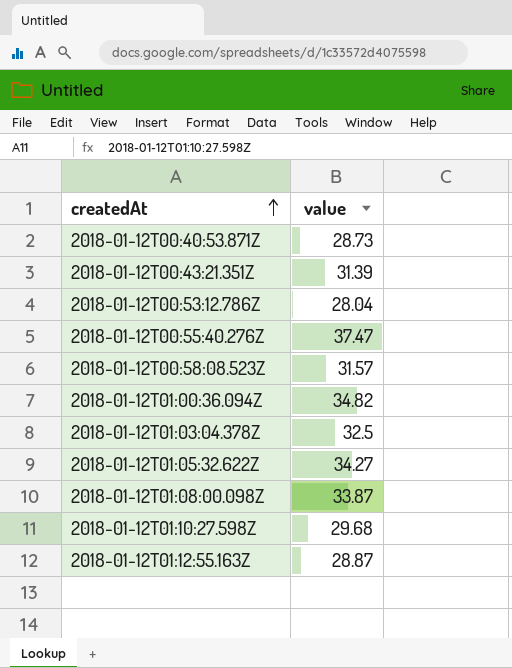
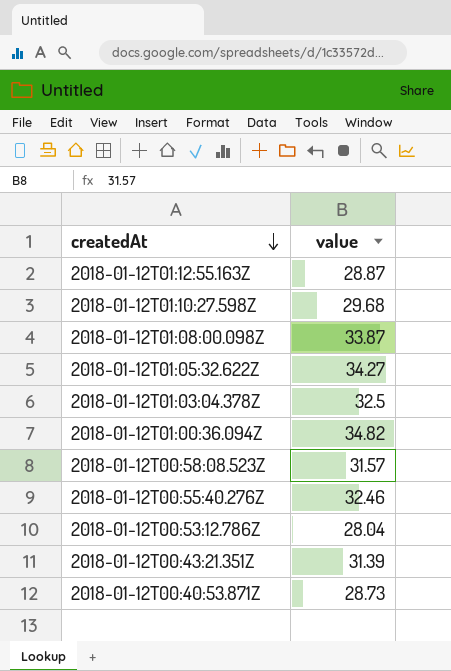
row order: createdAt ascending -> createdAt descending
2018-01-12T00:55:40.276Z | value: 37.47 -> 32.46

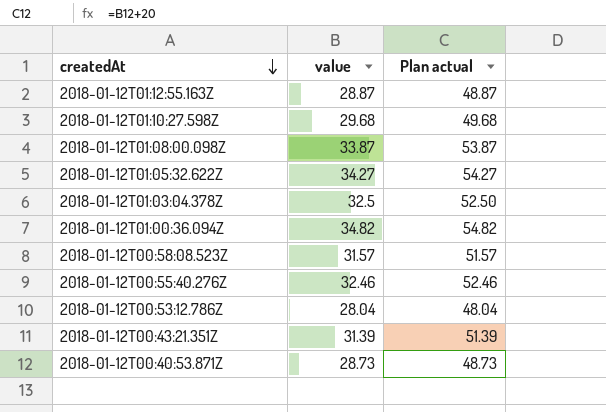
column Plan actual | formula: none -> [value] + 20

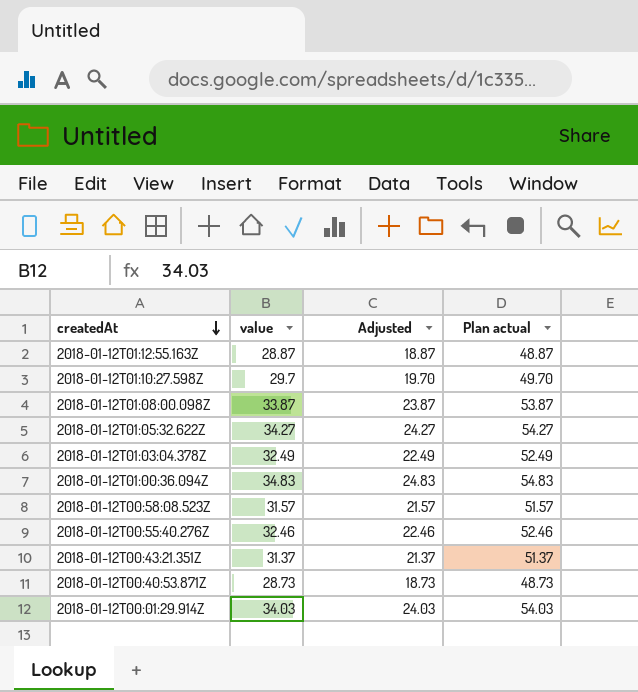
column Adjusted | formula: none -> [value] - 10
row 2018-01-12T00:53:12.786Z: 28.04 | 48.04 -> none
2018-01-12T01:10:27.598Z | value: 29.68 -> 29.7
2018-01-12T01:10:27.598Z | Plan actual: 49.68 -> 49.70
2018-01-12T01:03:04.378Z | value: 32.5 -> 32.49
2018-01-12T01:03:04.378Z | Plan actual: 52.50 -> 52.49
2018-01-12T01:00:36.094Z | value: 34.82 -> 34.83
2018-01-12T01:00:36.094Z | Plan actual: 54.82 -> 54.83
2018-01-12T00:43:21.351Z | value: 31.39 -> 31.37
2018-01-12T00:43:21.351Z | Plan actual: 51.39 -> 51.37
row 2018-01-12T00:01:29.914Z: none -> 34.03 | 24.03 | 54.03

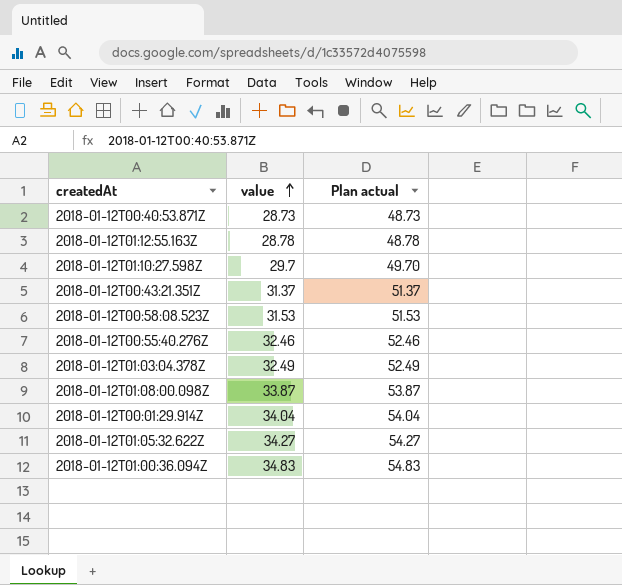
row order: createdAt descending -> value ascending
column Adjusted | formula: [value] - 10 -> none
2018-01-12T01:12:55.163Z | value: 28.87 -> 28.78
2018-01-12T01:12:55.163Z | Plan actual: 48.87 -> 48.78
2018-01-12T00:58:08.523Z | value: 31.57 -> 31.53
2018-01-12T00:58:08.523Z | Plan actual: 51.57 -> 51.53
2018-01-12T00:01:29.914Z | value: 34.03 -> 34.04
2018-01-12T00:01:29.914Z | Plan actual: 54.03 -> 54.04

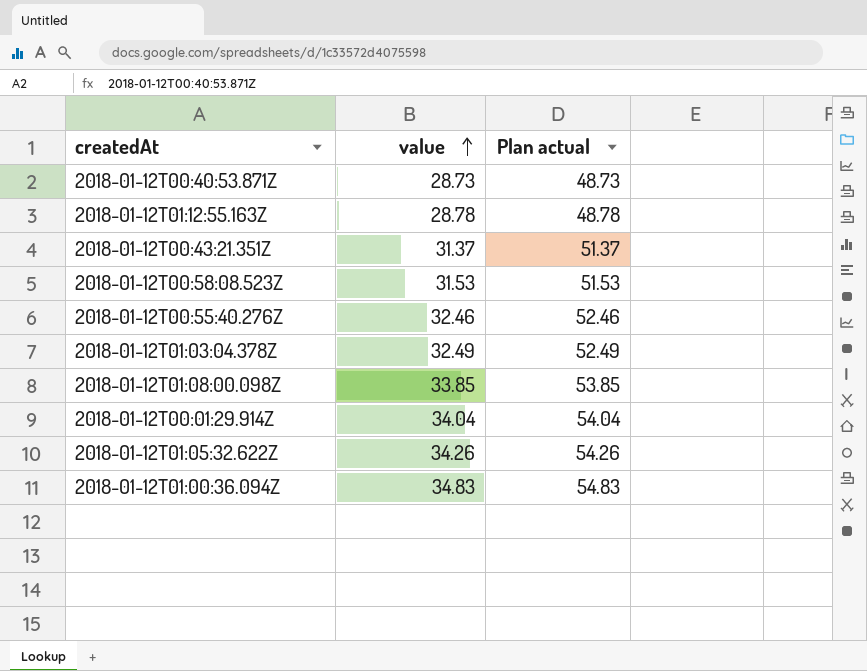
row 2018-01-12T01:10:27.598Z: 29.7 | 49.70 -> none
2018-01-12T01:08:00.098Z | value: 33.87 -> 33.85
2018-01-12T01:08:00.098Z | Plan actual: 53.87 -> 53.85
2018-01-12T01:05:32.622Z | value: 34.27 -> 34.26
2018-01-12T01:05:32.622Z | Plan actual: 54.27 -> 54.26

